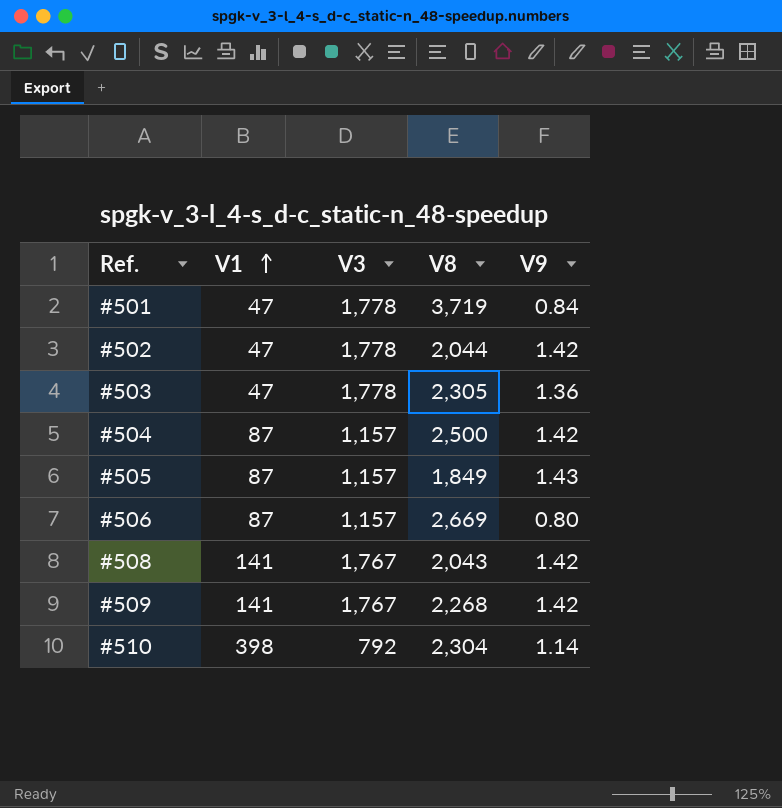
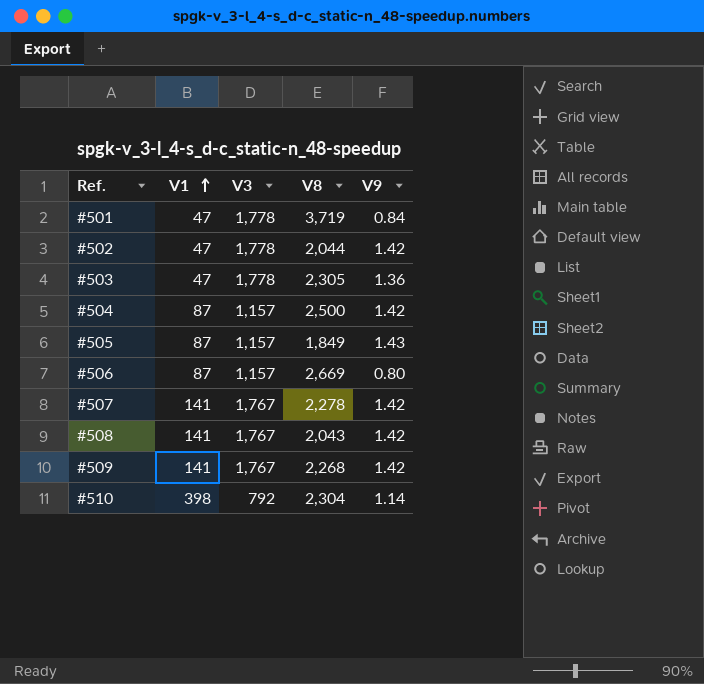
row #507: none -> 141 | 1,767 | 2,278 | 1.42

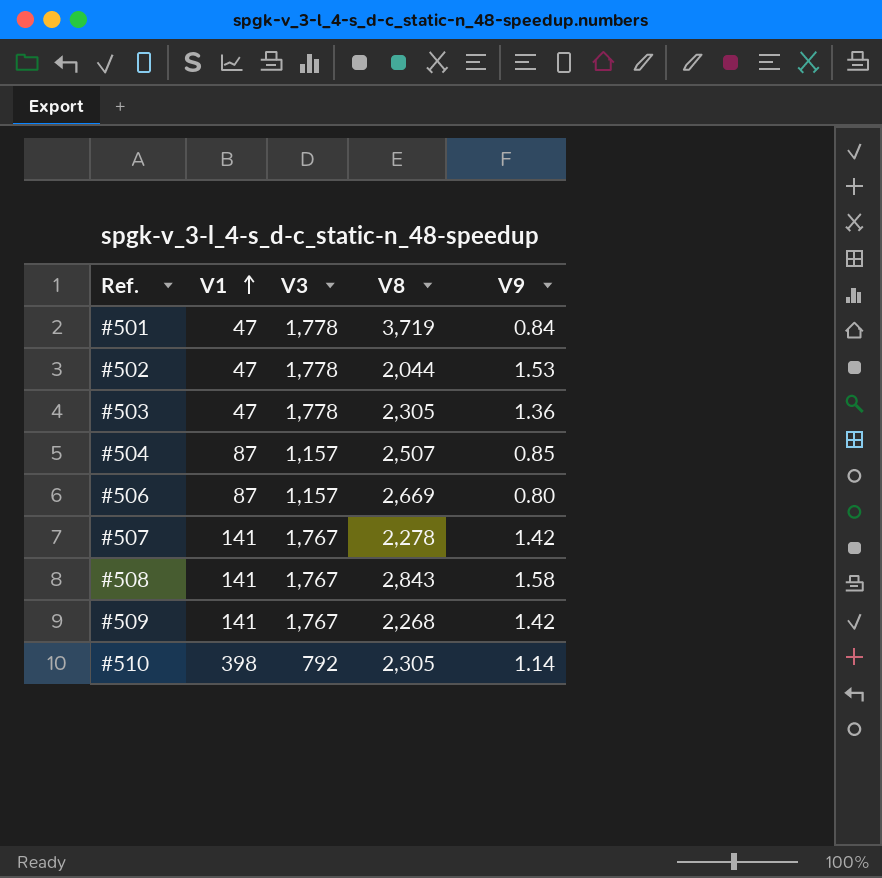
row #505: 87 | 1,157 | 1,849 | 1.43 -> none
#502 | V9: 1.42 -> 1.53
#504 | V8: 2,500 -> 2,507
#504 | V9: 1.42 -> 0.85
#508 | V8: 2,043 -> 2,843
#508 | V9: 1.42 -> 1.58
#510 | V8: 2,304 -> 2,305

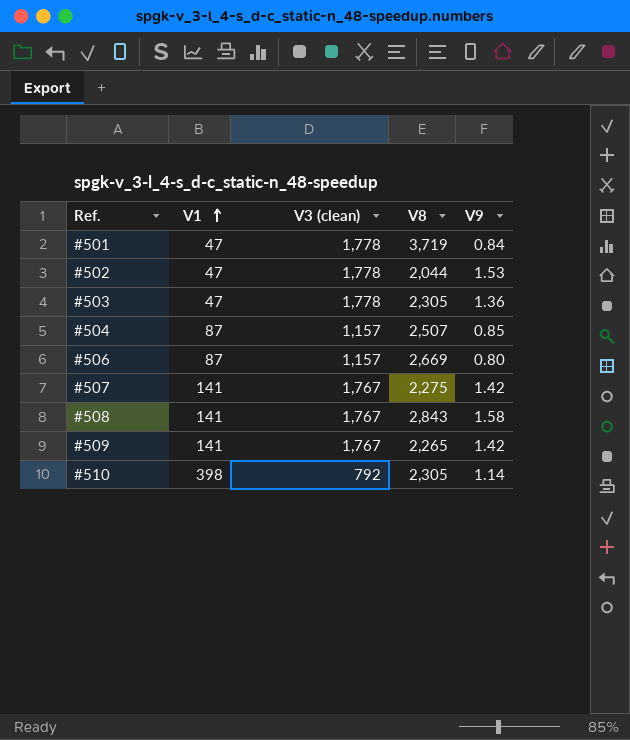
column name: V3 -> V3 (clean)
#507 | V8: 2,278 -> 2,275
#509 | V8: 2,268 -> 2,265

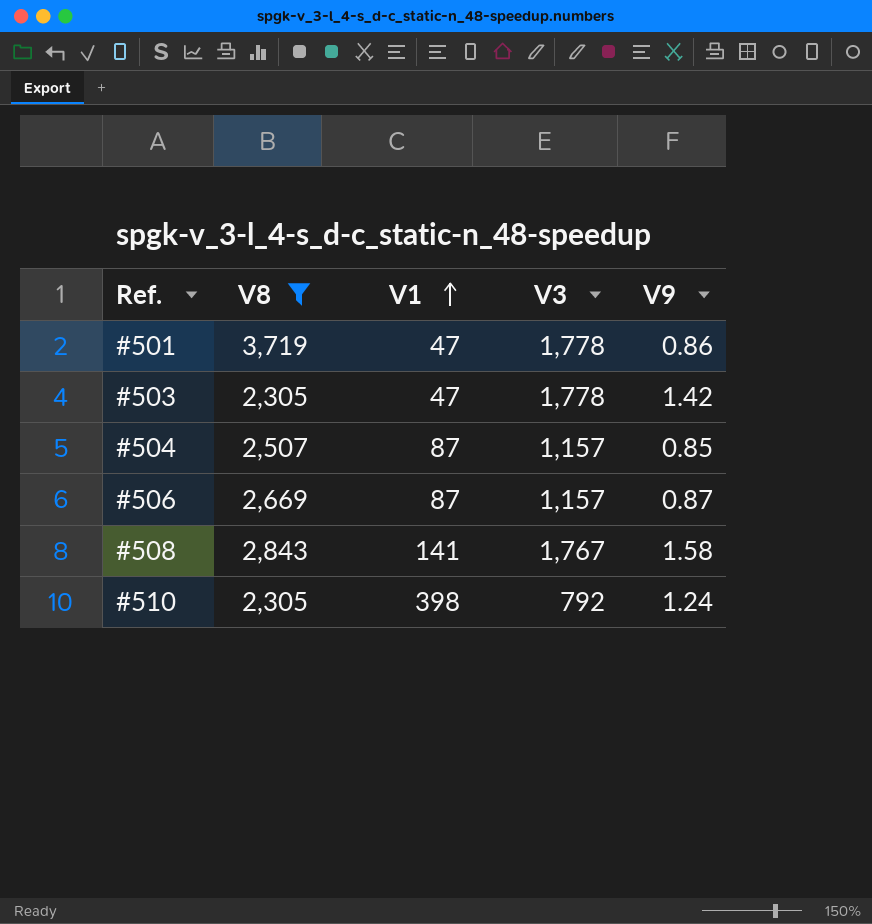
filter: none -> V8 >= 2,305
column V8 | position: 4 -> 2
column name: V3 (clean) -> V3
#501 | V9: 0.84 -> 0.86
#503 | V9: 1.36 -> 1.42
#506 | V9: 0.80 -> 0.87
#510 | V9: 1.14 -> 1.24

